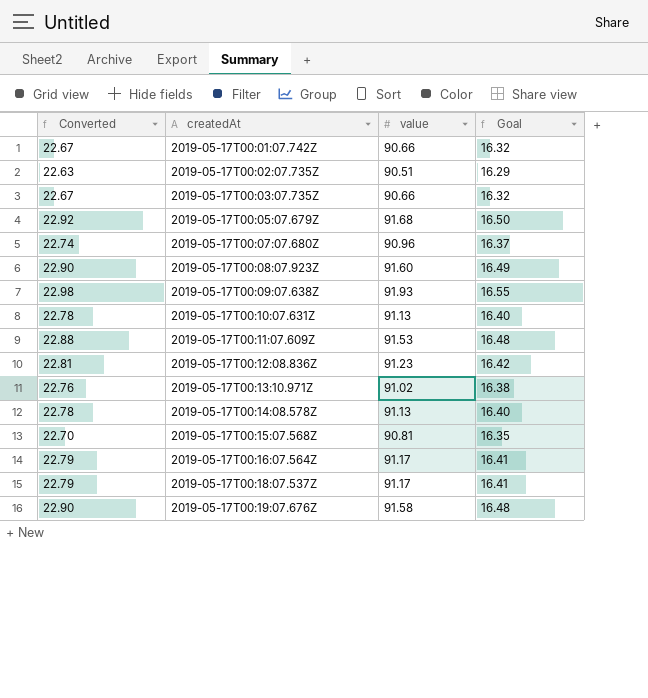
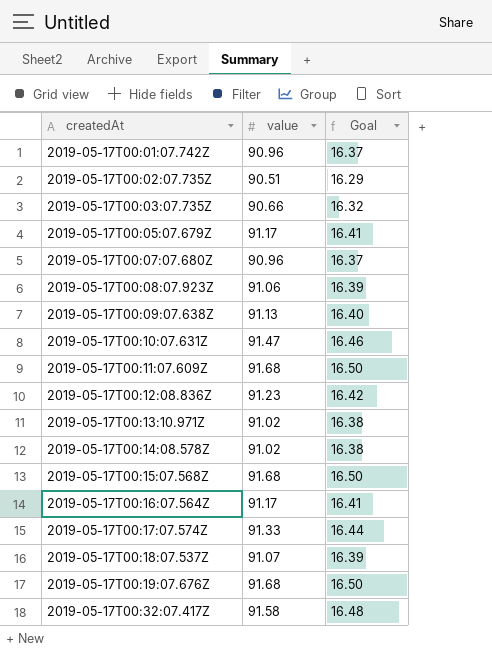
column Converted | formula: [value] * 0.25 -> none
2019-05-17T00:01:07.742Z | value: 90.66 -> 90.96
2019-05-17T00:01:07.742Z | Goal: 16.32 -> 16.37
2019-05-17T00:05:07.679Z | value: 91.68 -> 91.17
2019-05-17T00:05:07.679Z | Goal: 16.50 -> 16.41
2019-05-17T00:08:07.923Z | value: 91.60 -> 91.06
2019-05-17T00:08:07.923Z | Goal: 16.49 -> 16.39
2019-05-17T00:09:07.638Z | value: 91.93 -> 91.13
2019-05-17T00:09:07.638Z | Goal: 16.55 -> 16.40
2019-05-17T00:10:07.631Z | value: 91.13 -> 91.47
2019-05-17T00:10:07.631Z | Goal: 16.40 -> 16.46
2019-05-17T00:11:07.609Z | value: 91.53 -> 91.68
2019-05-17T00:11:07.609Z | Goal: 16.48 -> 16.50
2019-05-17T00:14:08.578Z | value: 91.13 -> 91.02
2019-05-17T00:14:08.578Z | Goal: 16.40 -> 16.38
2019-05-17T00:15:07.568Z | value: 90.81 -> 91.68
2019-05-17T00:15:07.568Z | Goal: 16.35 -> 16.50
row 2019-05-17T00:17:07.574Z: none -> 91.33 | 16.44
2019-05-17T00:18:07.537Z | value: 91.17 -> 91.07
2019-05-17T00:18:07.537Z | Goal: 16.41 -> 16.39
2019-05-17T00:19:07.676Z | value: 91.58 -> 91.68
2019-05-17T00:19:07.676Z | Goal: 16.48 -> 16.50
row 2019-05-17T00:32:07.417Z: none -> 91.58 | 16.48

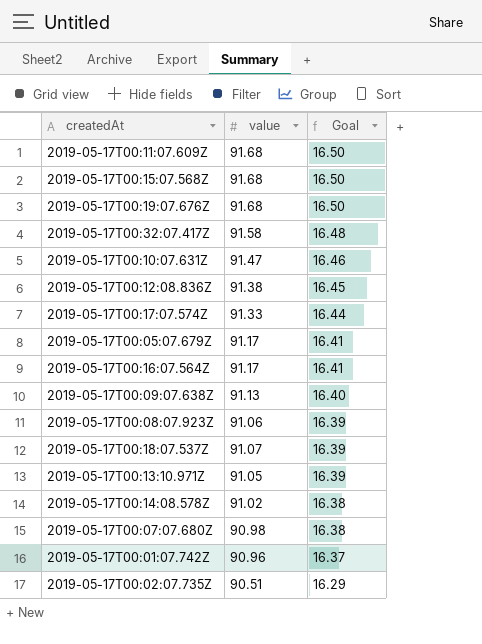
row order: createdAt ascending -> Goal descending
row 2019-05-17T00:03:07.735Z: 90.66 | 16.32 -> none
2019-05-17T00:12:08.836Z | value: 91.23 -> 91.38
2019-05-17T00:12:08.836Z | Goal: 16.42 -> 16.45
2019-05-17T00:13:10.971Z | value: 91.02 -> 91.05
2019-05-17T00:13:10.971Z | Goal: 16.38 -> 16.39
2019-05-17T00:07:07.680Z | value: 90.96 -> 90.98
2019-05-17T00:07:07.680Z | Goal: 16.37 -> 16.38

